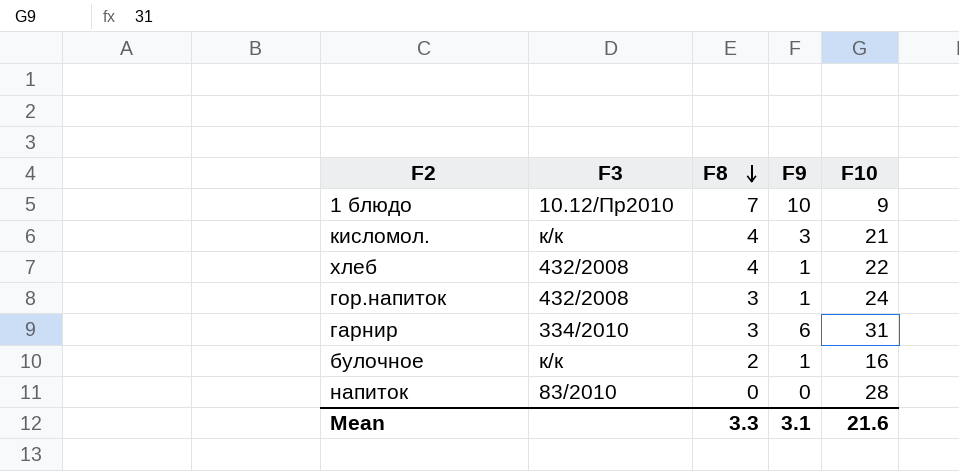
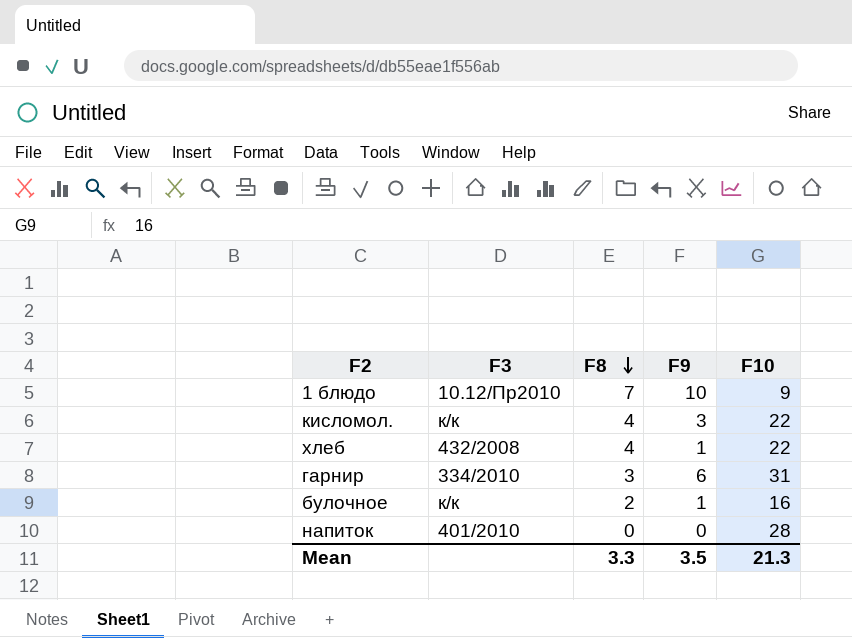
row гор.напиток: 432/2008 | 3 | 1 | 24 -> none
кисломол. | F10: 21 -> 22
напиток | F3: 83/2010 -> 401/2010
Mean | F9: 3.1 -> 3.5
Mean | F10: 21.6 -> 21.3

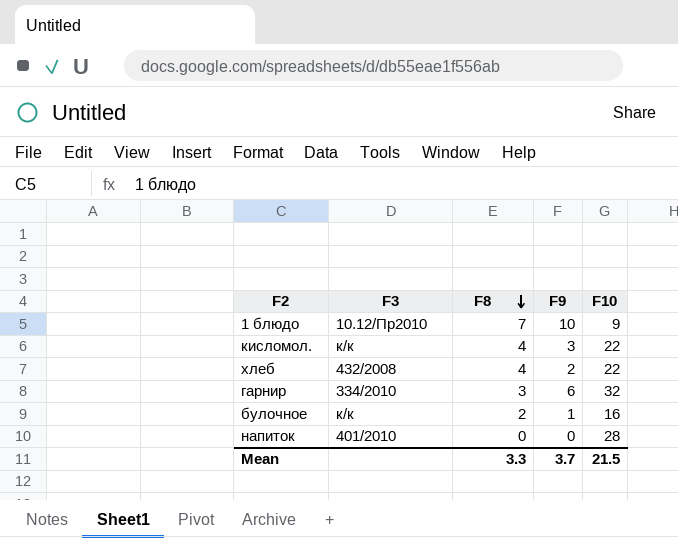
хлеб | F9: 1 -> 2
гарнир | F10: 31 -> 32
Mean | F9: 3.5 -> 3.7
Mean | F10: 21.3 -> 21.5

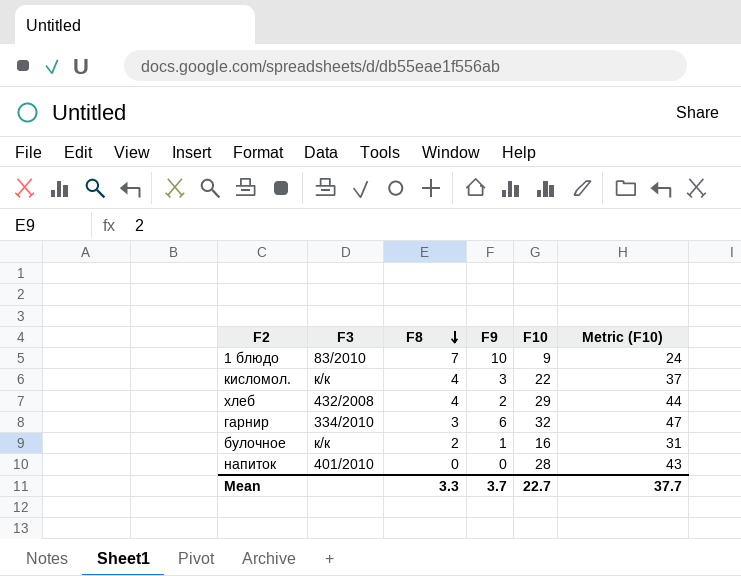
column Metric (F10) | formula: none -> [F10] + 15
1 блюдо | F3: 10.12/Пр2010 -> 83/2010
хлеб | F10: 22 -> 29
Mean | F10: 21.5 -> 22.7

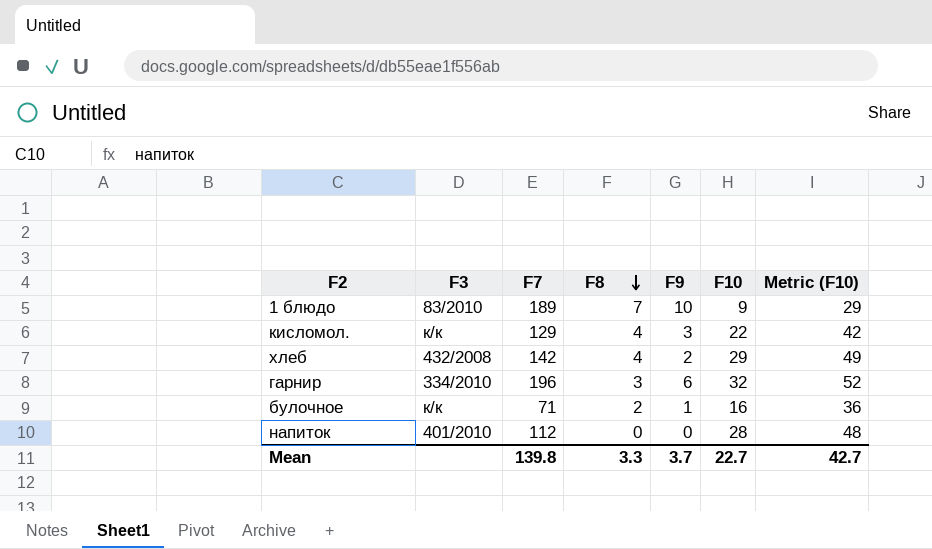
column F7 | position: none -> 3
column Metric (F10) | formula: [F10] + 15 -> [F10] + 20
Mean | Metric (F10): 37.7 -> 42.7

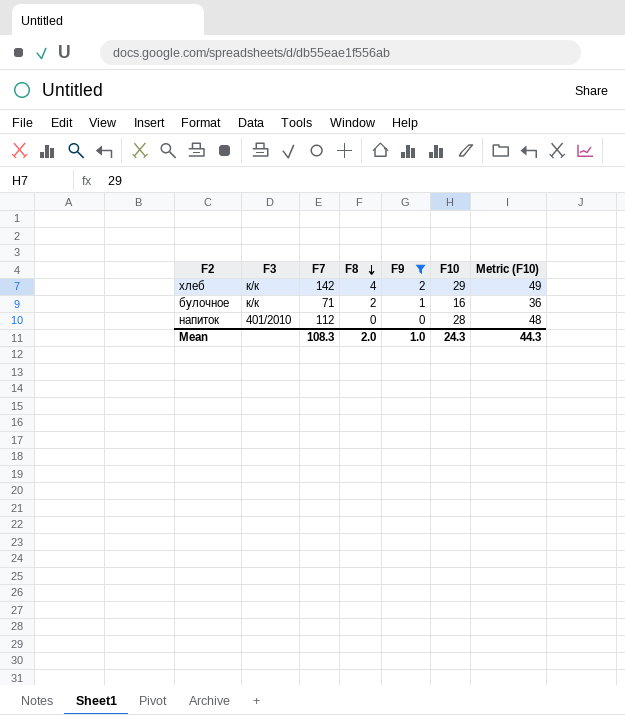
filter: none -> F9 <= 2
хлеб | F3: 432/2008 -> к/к
Mean | F7: 139.8 -> 108.3
Mean | F8: 3.3 -> 2.0
Mean | F9: 3.7 -> 1.0
Mean | F10: 22.7 -> 24.3
Mean | Metric (F10): 42.7 -> 44.3

